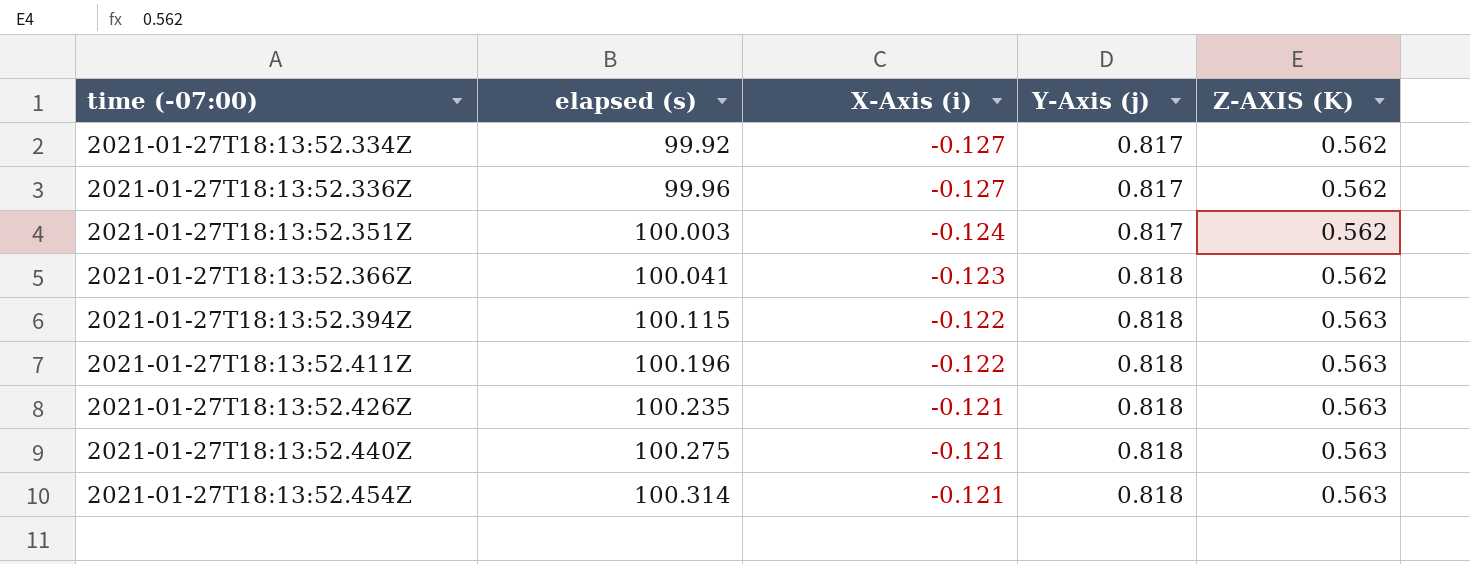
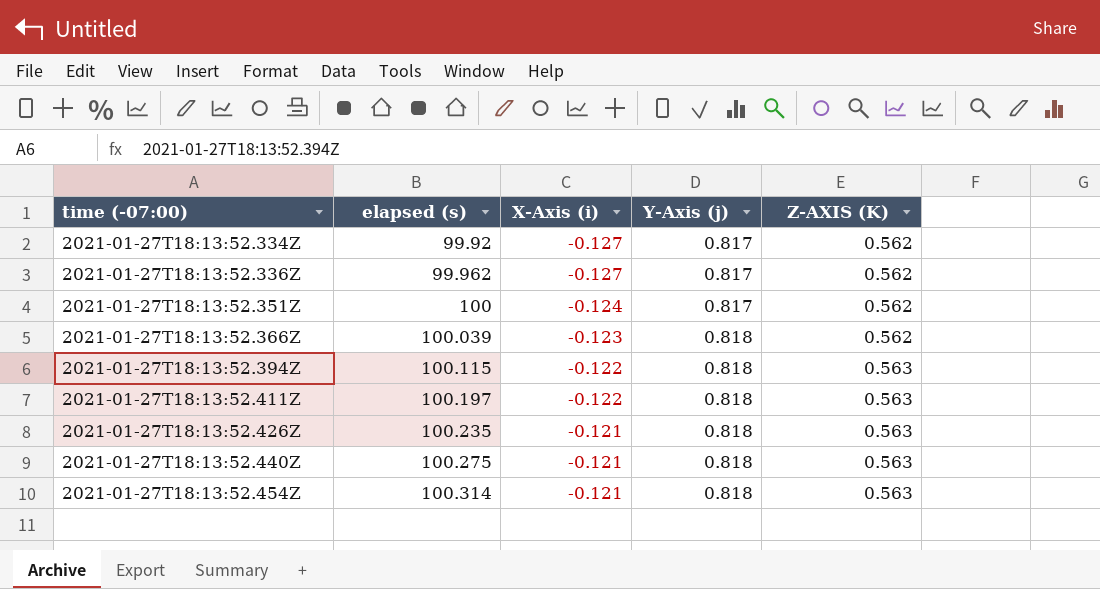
2021-01-27T18:13:52.336Z | elapsed (s): 99.96 -> 99.962
2021-01-27T18:13:52.351Z | elapsed (s): 100.003 -> 100
2021-01-27T18:13:52.366Z | elapsed (s): 100.041 -> 100.039
2021-01-27T18:13:52.411Z | elapsed (s): 100.196 -> 100.197

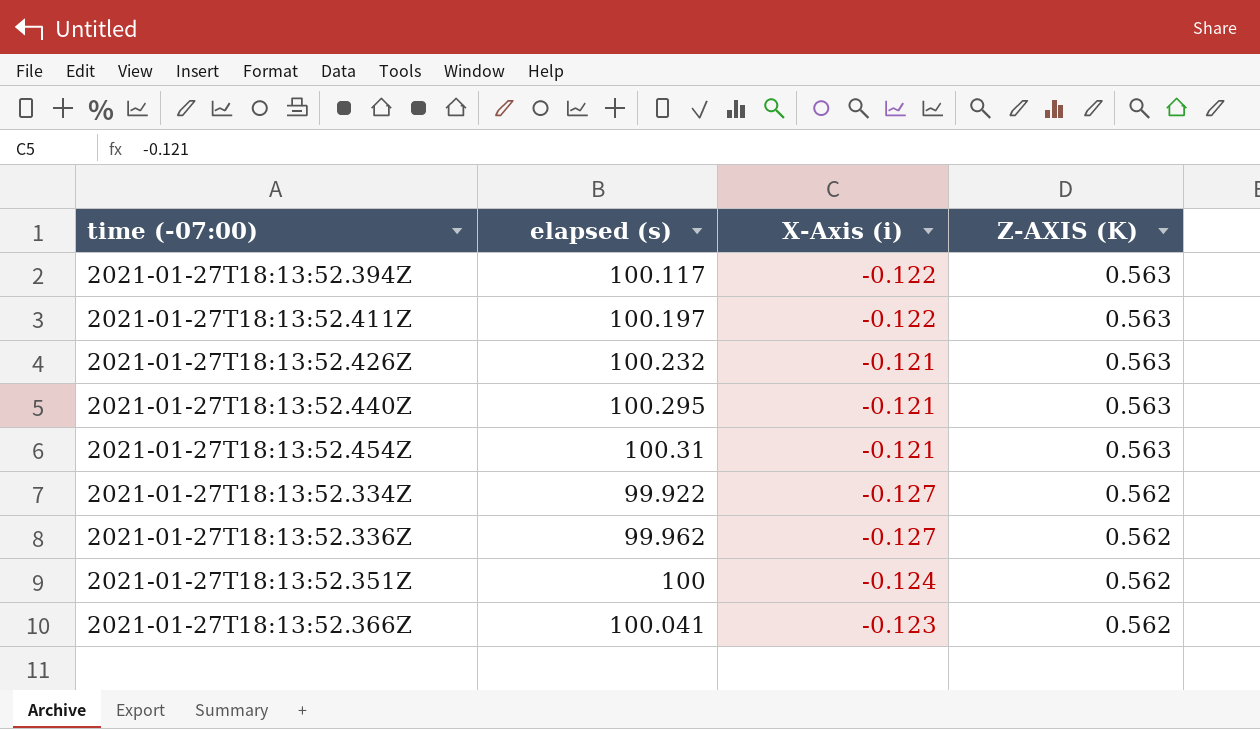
row order: time (-07:00) ascending -> Z-AXIS (K) descending
column Y-Axis (j) | position: 4 -> none
2021-01-27T18:13:52.394Z | elapsed (s): 100.115 -> 100.117
2021-01-27T18:13:52.426Z | elapsed (s): 100.235 -> 100.232
2021-01-27T18:13:52.440Z | elapsed (s): 100.275 -> 100.295
2021-01-27T18:13:52.454Z | elapsed (s): 100.314 -> 100.31
2021-01-27T18:13:52.334Z | elapsed (s): 99.92 -> 99.922
2021-01-27T18:13:52.366Z | elapsed (s): 100.039 -> 100.041

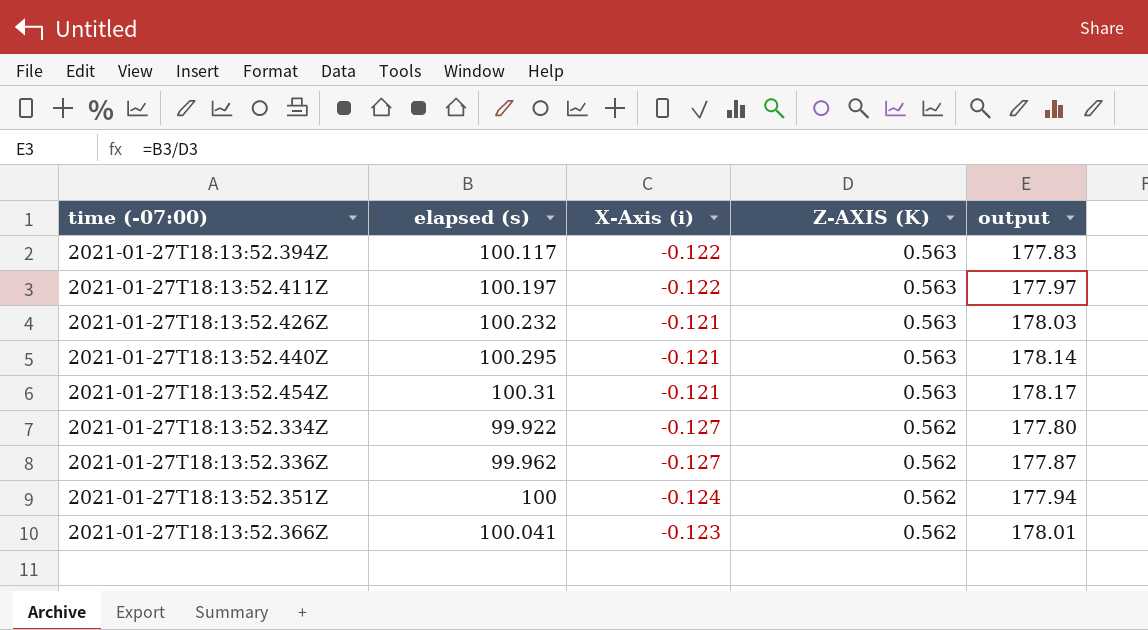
column output | formula: none -> [elapsed (s)] / [Z-AXIS (K)]

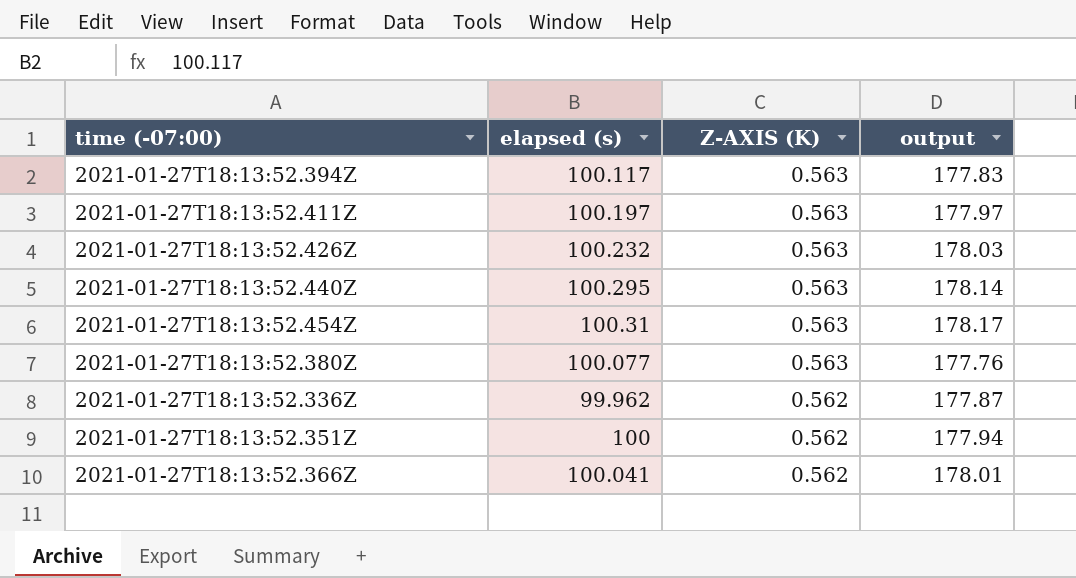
column X-Axis (i) | position: 3 -> none
row 2021-01-27T18:13:52.334Z: 99.922 | -0.127 | 0.562 | 177.80 -> none
row 2021-01-27T18:13:52.380Z: none -> 100.077 | 0.563 | 177.76

